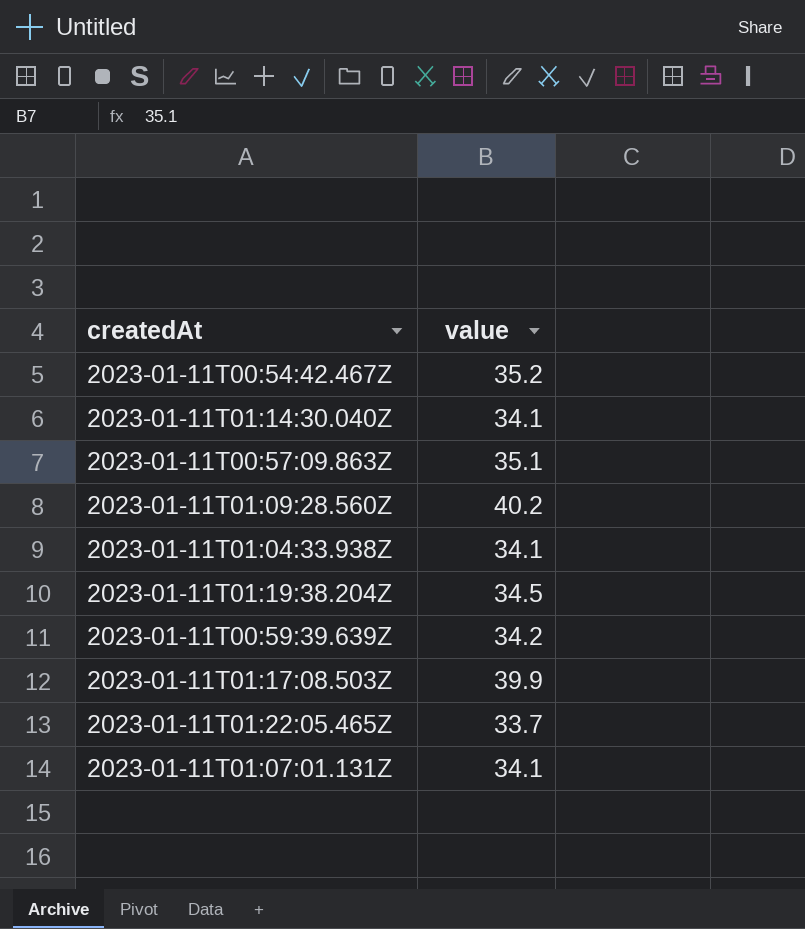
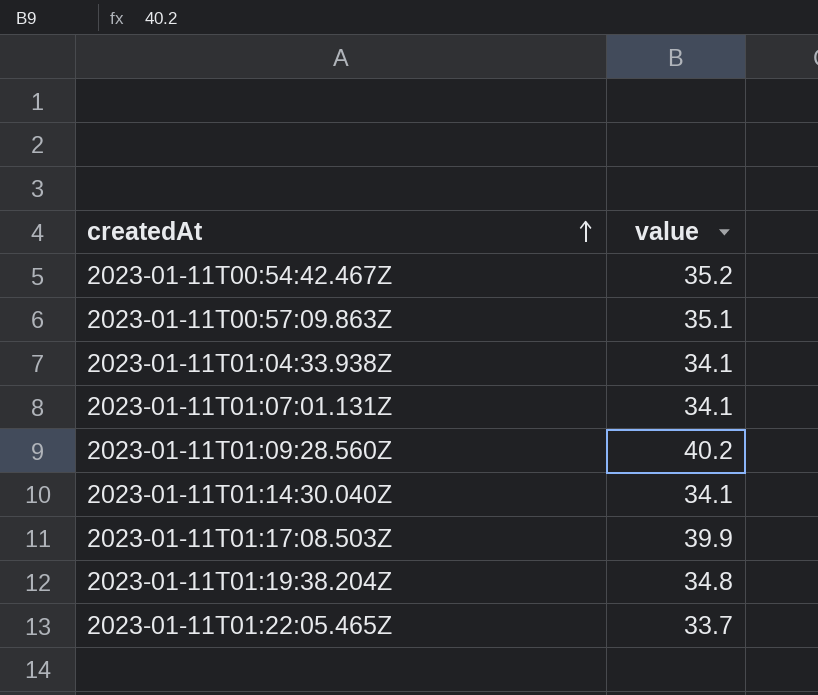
row order: none -> createdAt ascending
row 2023-01-11T00:59:39.639Z: 34.2 -> none
2023-01-11T01:19:38.204Z | value: 34.5 -> 34.8

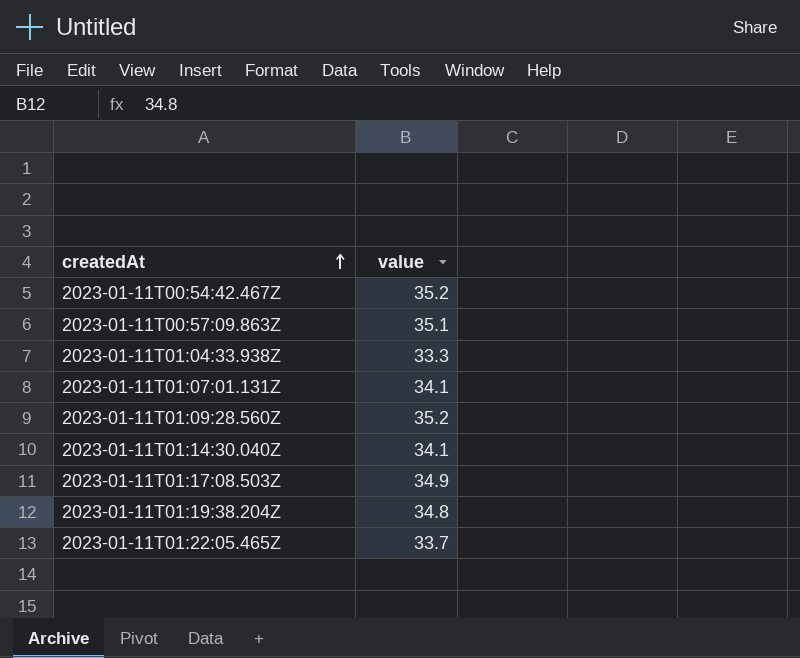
2023-01-11T01:04:33.938Z | value: 34.1 -> 33.3
2023-01-11T01:09:28.560Z | value: 40.2 -> 35.2
2023-01-11T01:17:08.503Z | value: 39.9 -> 34.9

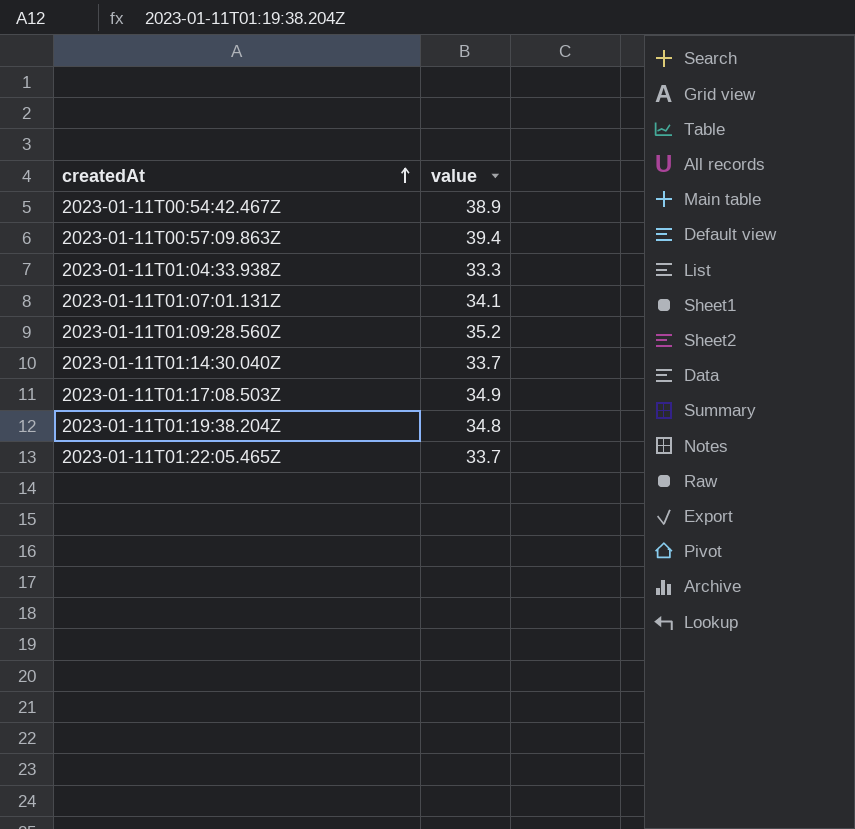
2023-01-11T00:54:42.467Z | value: 35.2 -> 38.9
2023-01-11T00:57:09.863Z | value: 35.1 -> 39.4
2023-01-11T01:14:30.040Z | value: 34.1 -> 33.7

